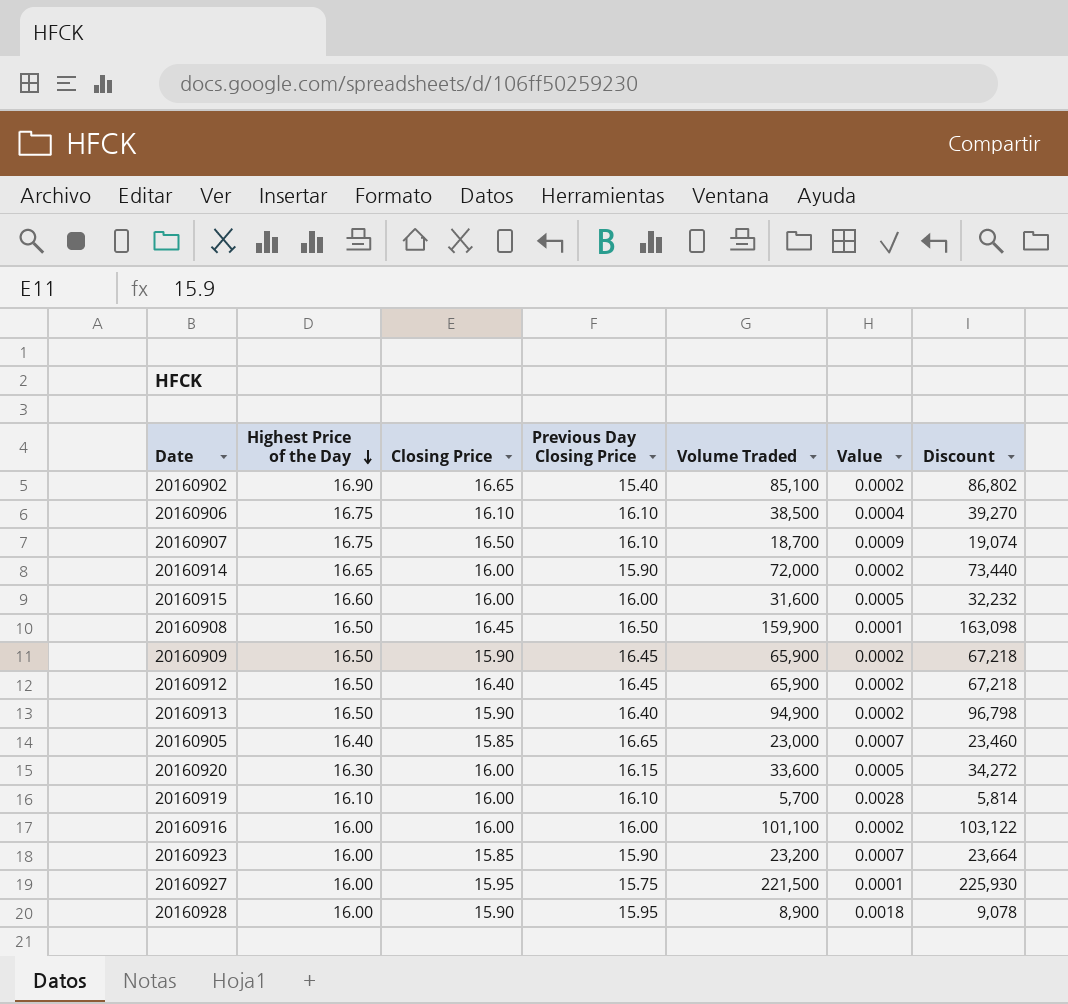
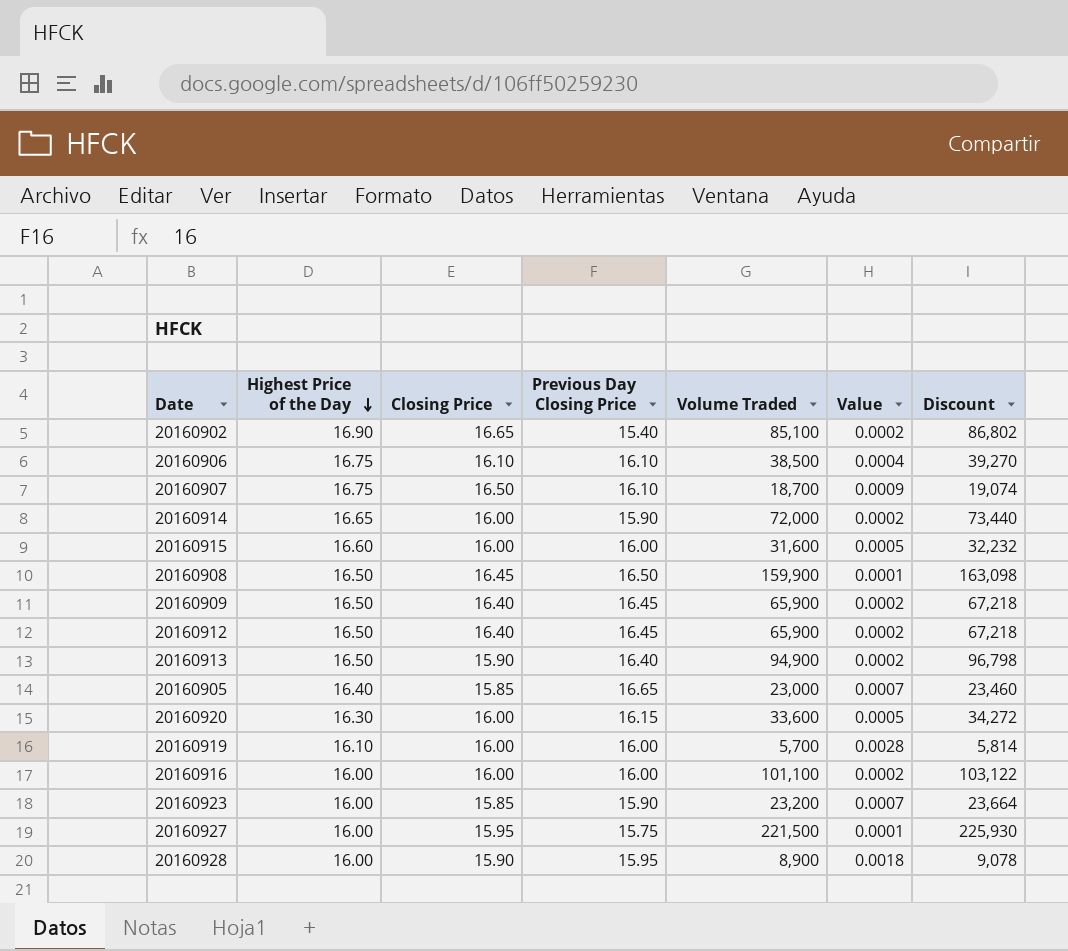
20160909 | Closing Price: 15.90 -> 16.40
20160919 | Previous Day Closing Price: 16.10 -> 16.00

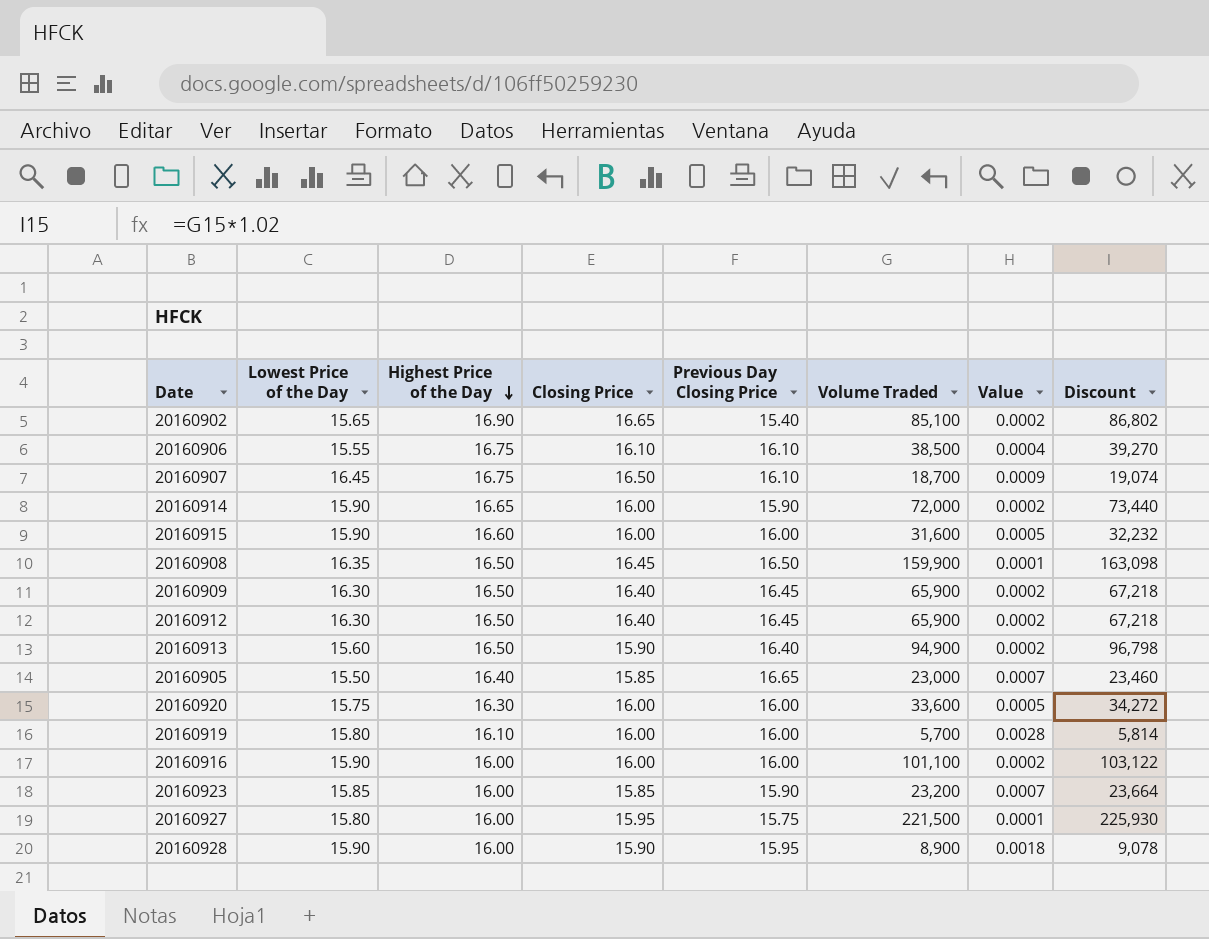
column Lowest Price of the Day | position: none -> 2
20160920 | Previous Day Closing Price: 16.15 -> 16.00

